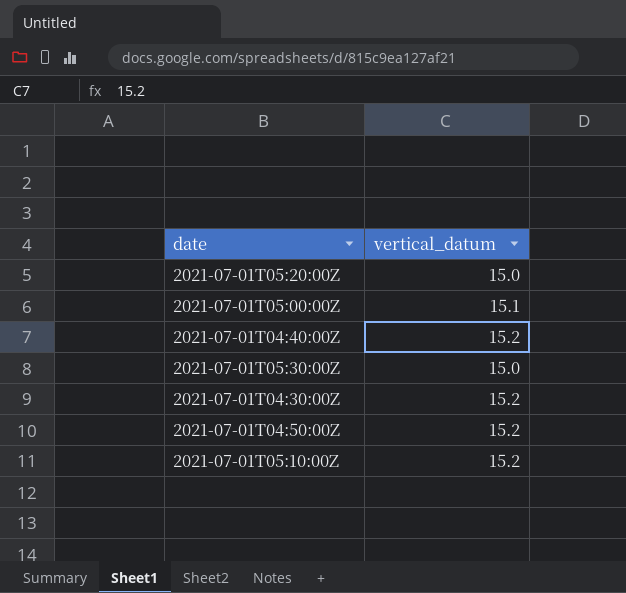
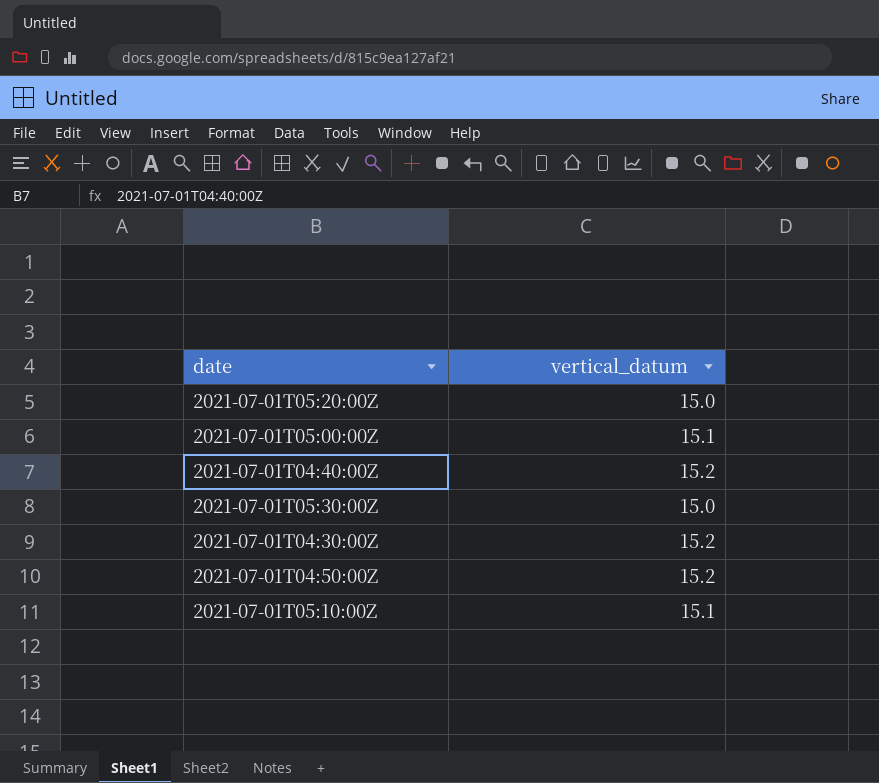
2021-07-01T05:10:00Z | vertical_datum: 15.2 -> 15.1

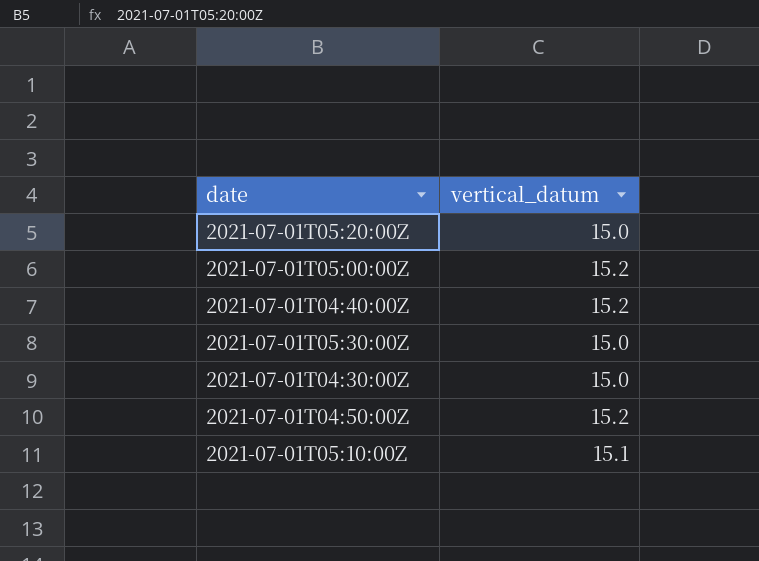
2021-07-01T05:00:00Z | vertical_datum: 15.1 -> 15.2
2021-07-01T04:30:00Z | vertical_datum: 15.2 -> 15.0

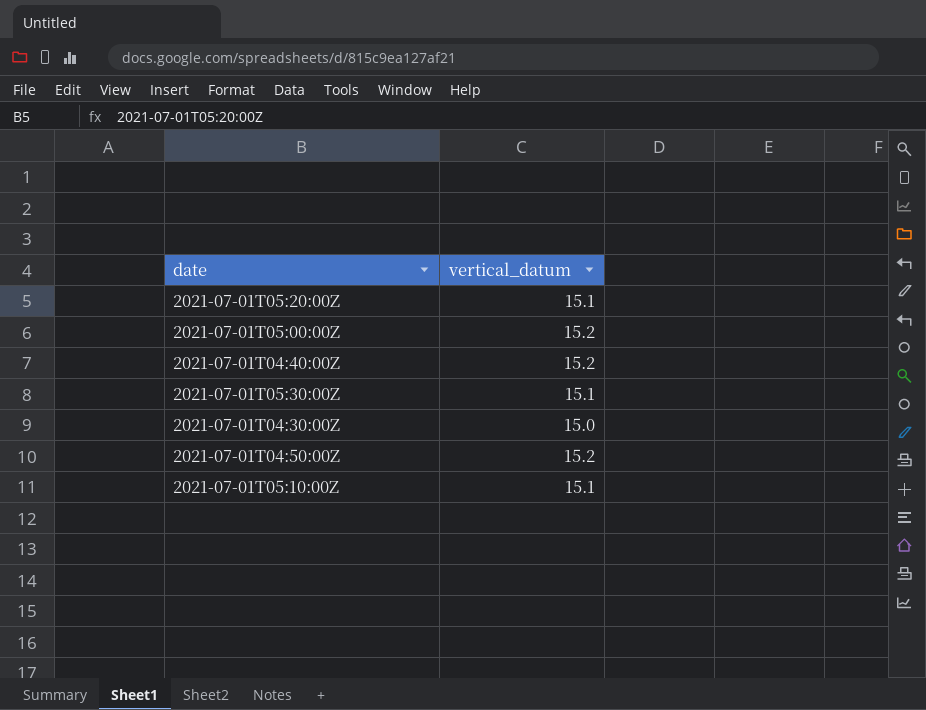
2021-07-01T05:20:00Z | vertical_datum: 15.0 -> 15.1
2021-07-01T05:30:00Z | vertical_datum: 15.0 -> 15.1

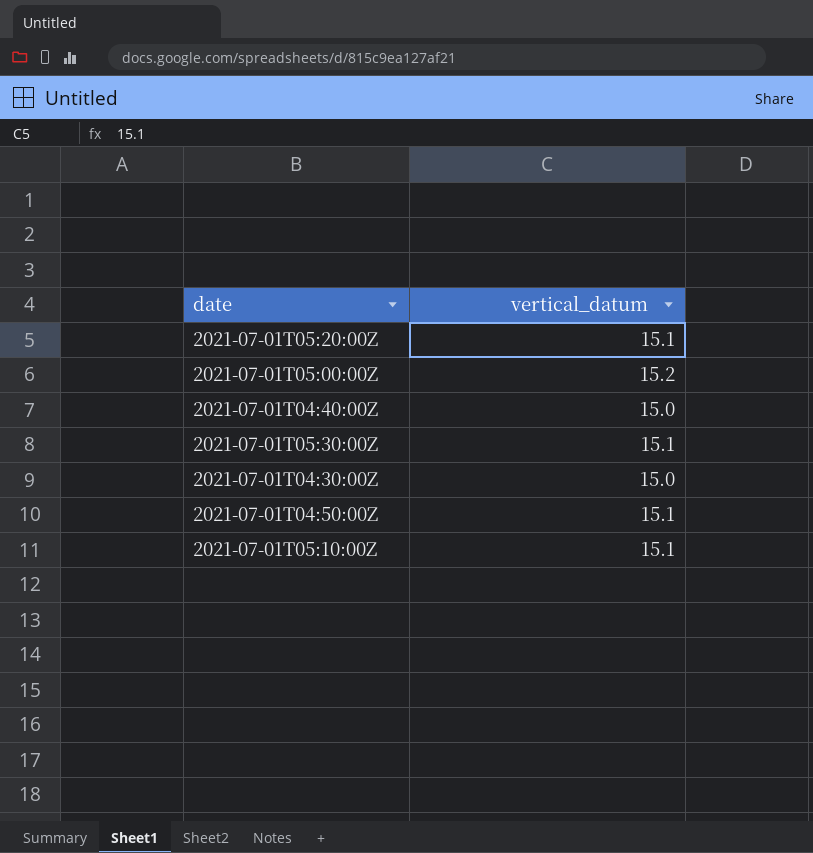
2021-07-01T04:40:00Z | vertical_datum: 15.2 -> 15.0
2021-07-01T04:50:00Z | vertical_datum: 15.2 -> 15.1

